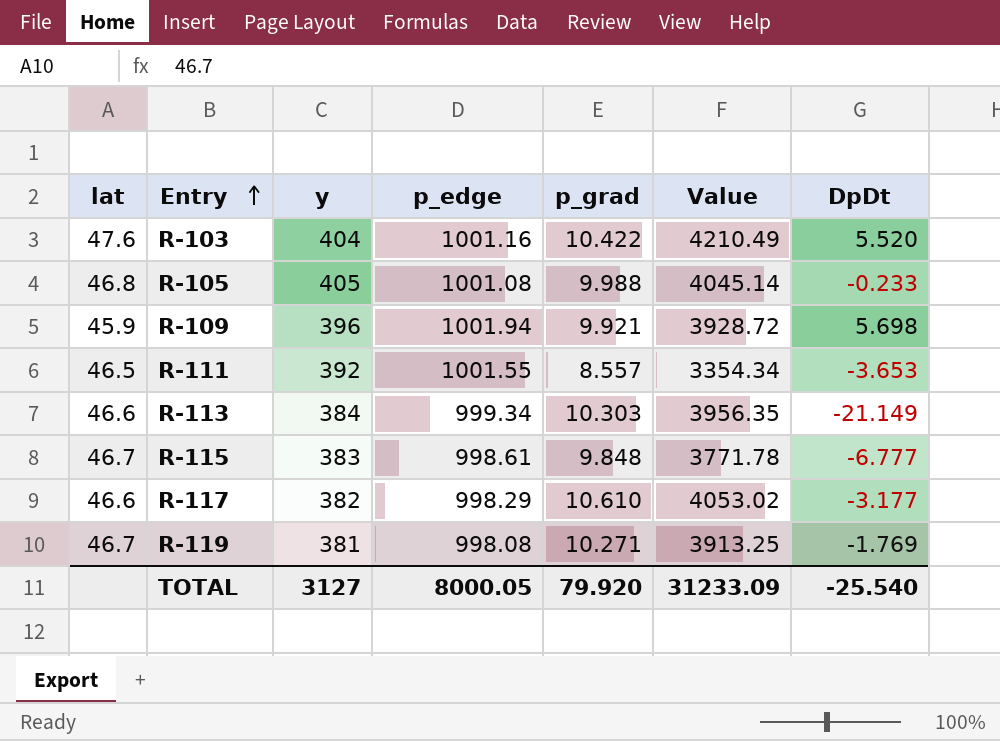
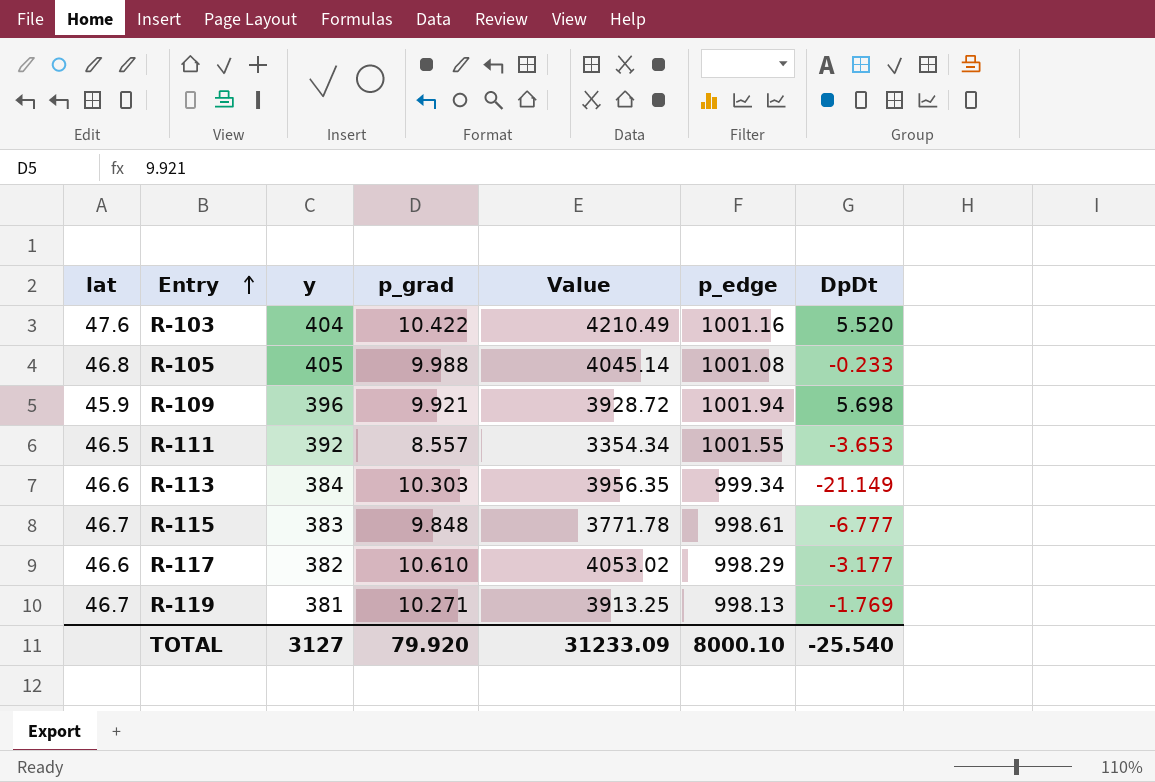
column p_edge | position: 4 -> 6
R-119 | p_edge: 998.08 -> 998.13
TOTAL | p_edge: 8000.05 -> 8000.10

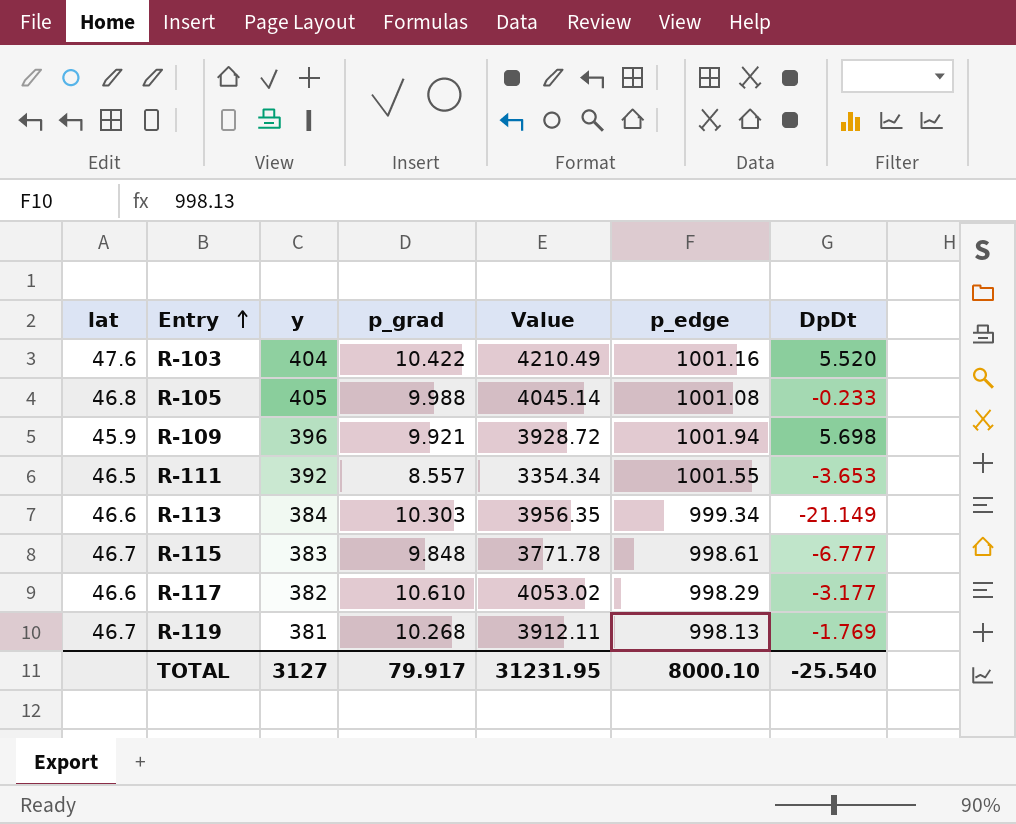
R-119 | p_grad: 10.271 -> 10.268
R-119 | Value: 3913.25 -> 3912.11
TOTAL | p_grad: 79.920 -> 79.917
TOTAL | Value: 31233.09 -> 31231.95

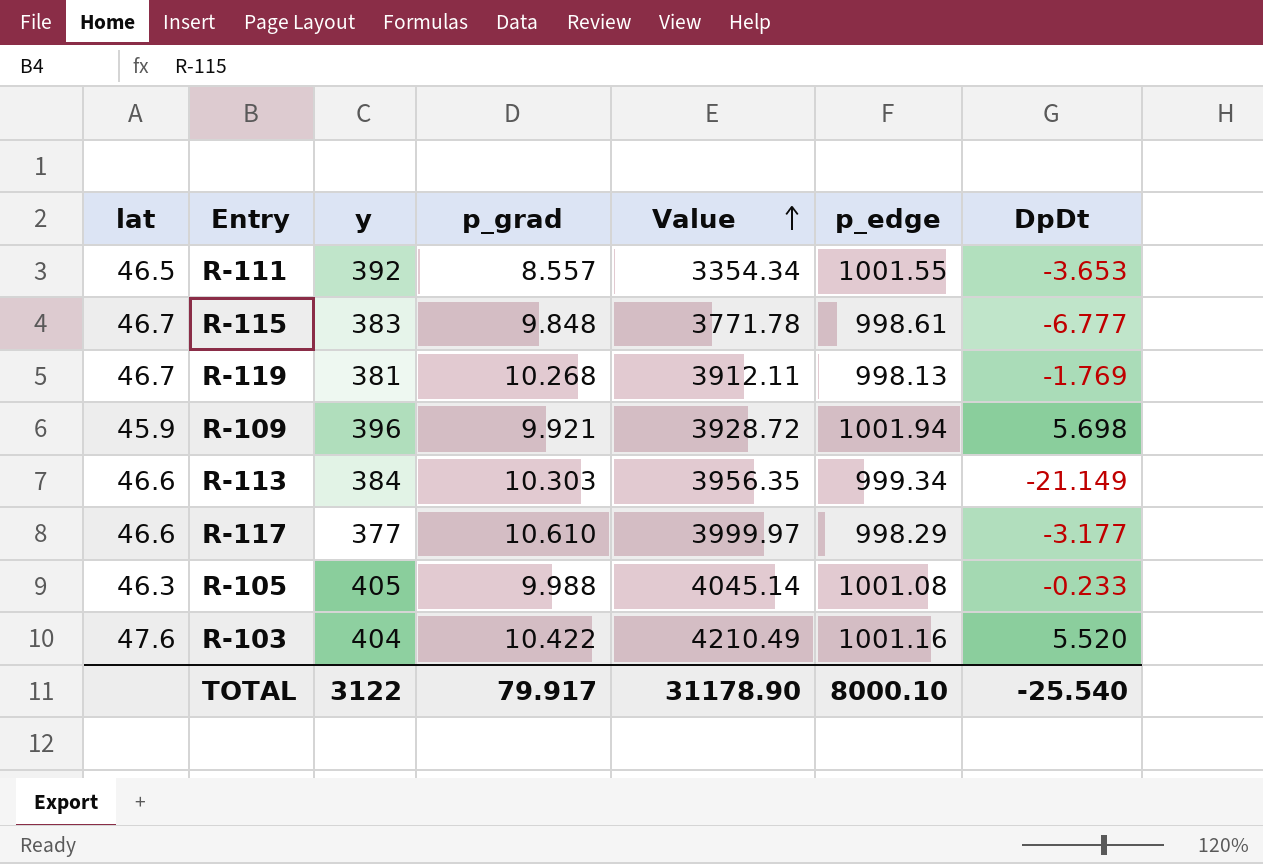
row order: Entry ascending -> Value ascending
R-117 | y: 382 -> 377
R-117 | Value: 4053.02 -> 3999.97
R-105 | lat: 46.8 -> 46.3
TOTAL | y: 3127 -> 3122
TOTAL | Value: 31231.95 -> 31178.90

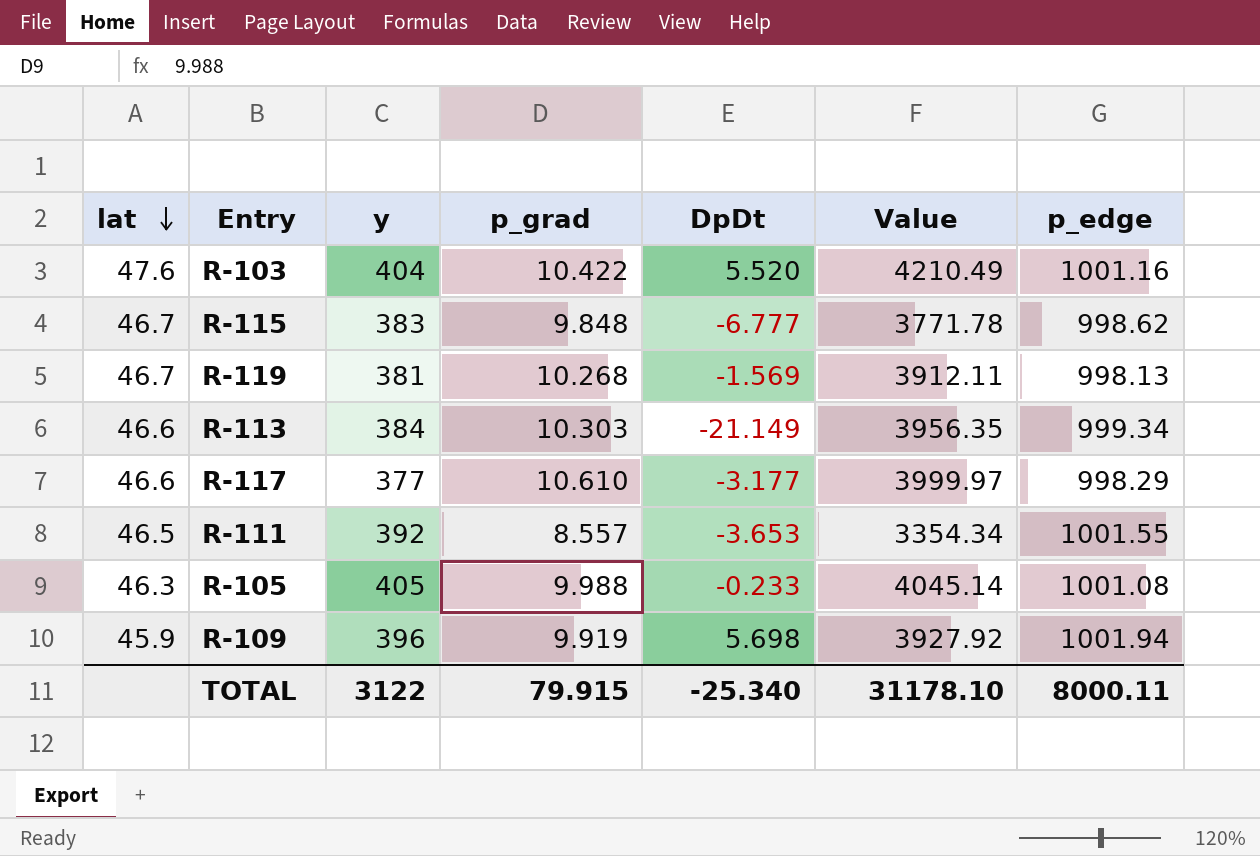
row order: Value ascending -> lat descending
column DpDt | position: 7 -> 5
R-115 | p_edge: 998.61 -> 998.62
R-119 | DpDt: -1.769 -> -1.569
R-109 | p_grad: 9.921 -> 9.919
R-109 | Value: 3928.72 -> 3927.92
TOTAL | p_grad: 79.917 -> 79.915
TOTAL | DpDt: -25.540 -> -25.340
TOTAL | Value: 31178.90 -> 31178.10
TOTAL | p_edge: 8000.10 -> 8000.11

